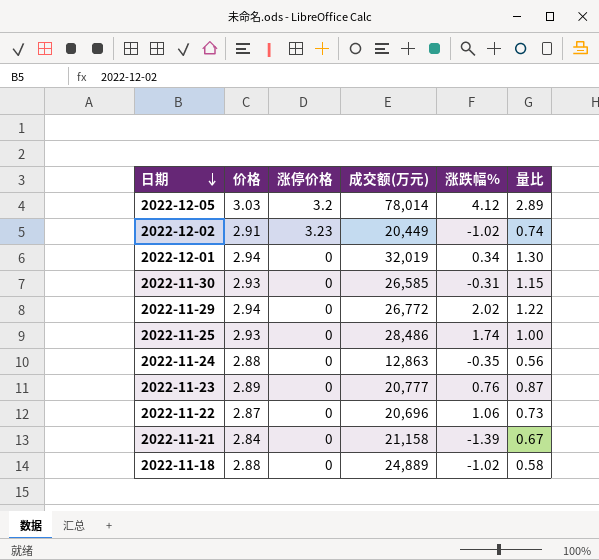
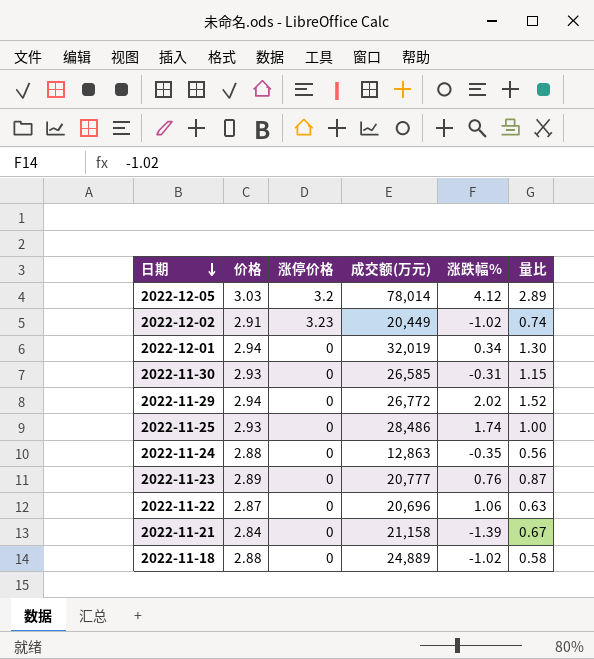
2022-11-29 | 量比: 1.22 -> 1.52
2022-11-22 | 量比: 0.73 -> 0.63

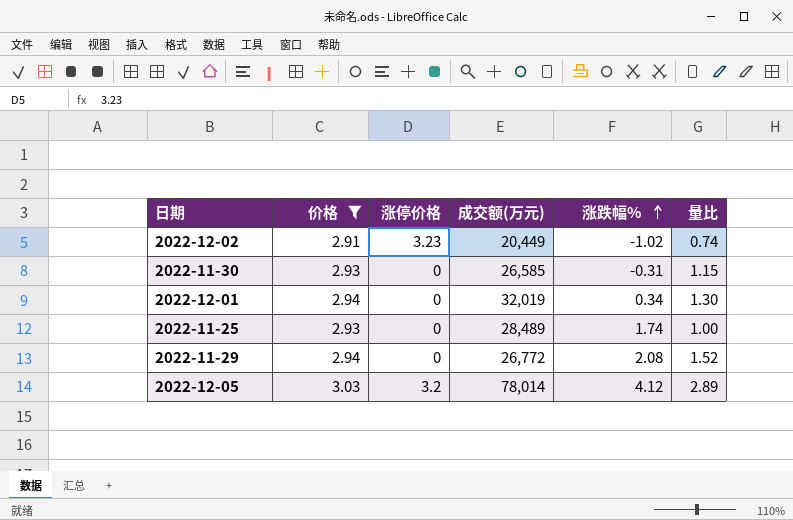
filter: none -> 价格 >= 2.91
row order: 日期 descending -> 涨跌幅% ascending
2022-11-25 | 成交额(万元): 28,486 -> 28,489
2022-11-29 | 涨跌幅%: 2.02 -> 2.08

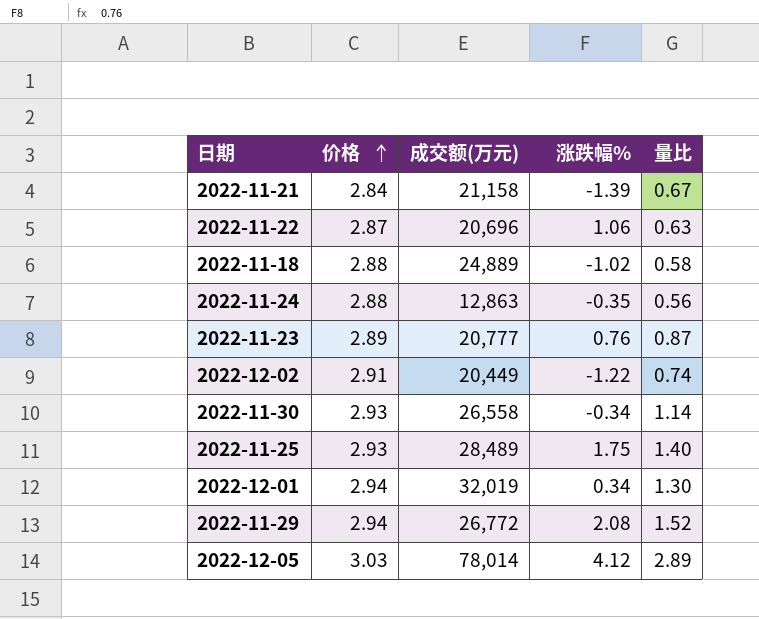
filter: 价格 >= 2.91 -> none
row order: 涨跌幅% ascending -> 价格 ascending
column 涨停价格 | position: 3 -> none
2022-12-02 | 涨跌幅%: -1.02 -> -1.22
2022-11-30 | 成交额(万元): 26,585 -> 26,558
2022-11-30 | 涨跌幅%: -0.31 -> -0.34
2022-11-30 | 量比: 1.15 -> 1.14
2022-11-25 | 涨跌幅%: 1.74 -> 1.75
2022-11-25 | 量比: 1.00 -> 1.40

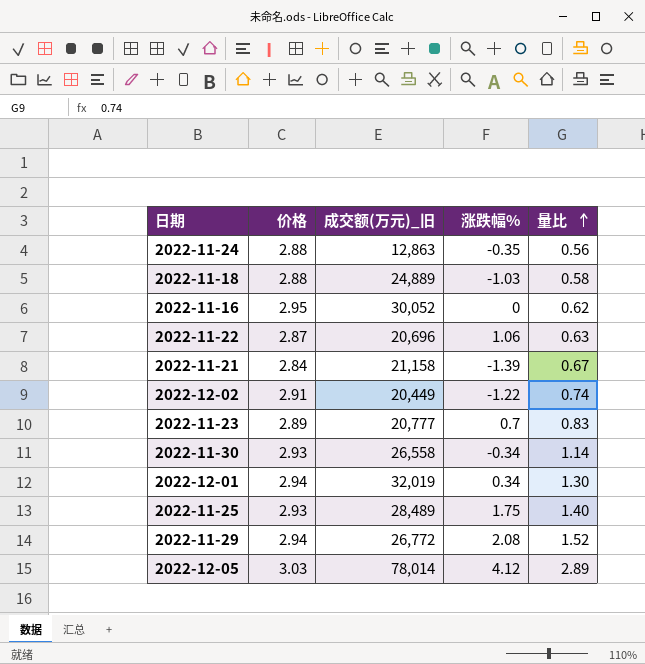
row order: 价格 ascending -> 量比 ascending
column name: 成交额(万元) -> 成交额(万元)_旧
2022-11-18 | 涨跌幅%: -1.02 -> -1.03
row 2022-11-16: none -> 2.95 | 30,052 | 0 | 0.62
2022-11-23 | 涨跌幅%: 0.76 -> 0.7
2022-11-23 | 量比: 0.87 -> 0.83

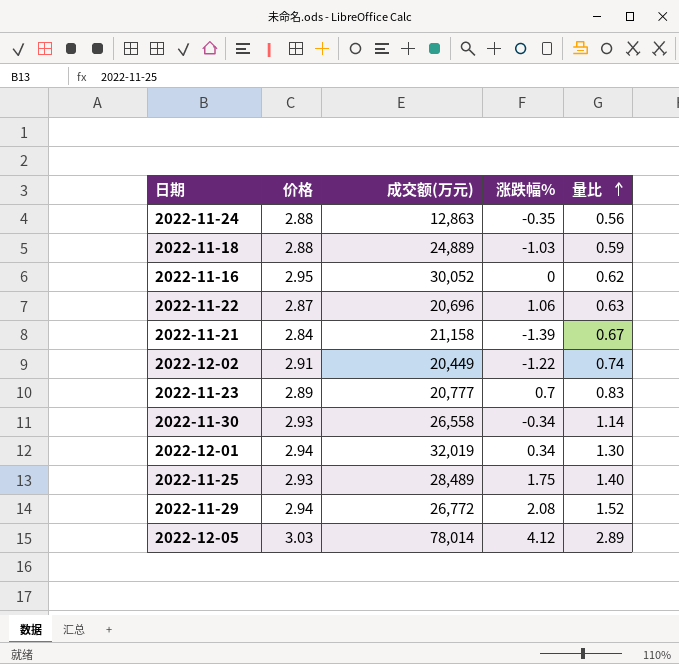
column name: 成交额(万元)_旧 -> 成交额(万元)
2022-11-18 | 量比: 0.58 -> 0.59

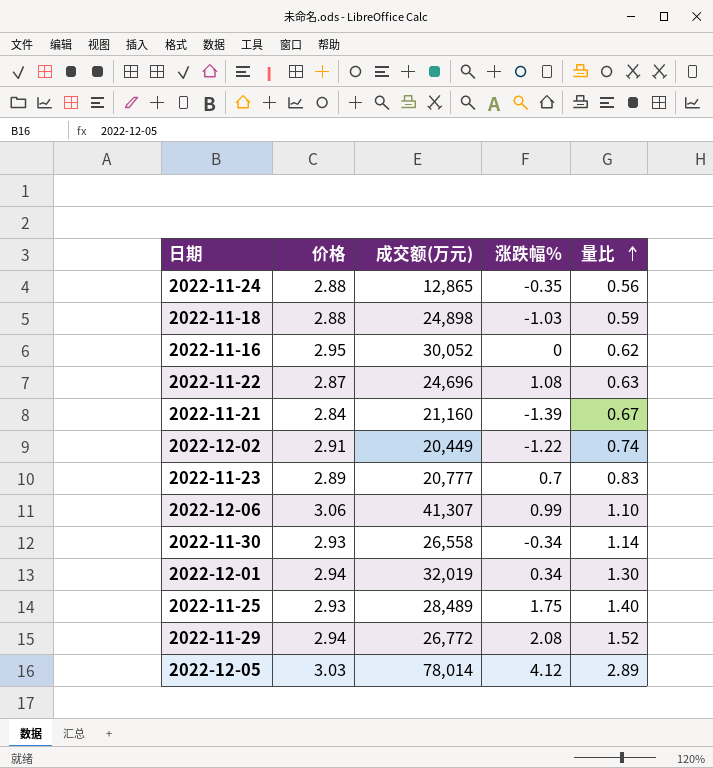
2022-11-24 | 成交额(万元): 12,863 -> 12,865
2022-11-18 | 成交额(万元): 24,889 -> 24,898
2022-11-22 | 成交额(万元): 20,696 -> 24,696
2022-11-22 | 涨跌幅%: 1.06 -> 1.08
2022-11-21 | 成交额(万元): 21,158 -> 21,160
row 2022-12-06: none -> 3.06 | 41,307 | 0.99 | 1.10

